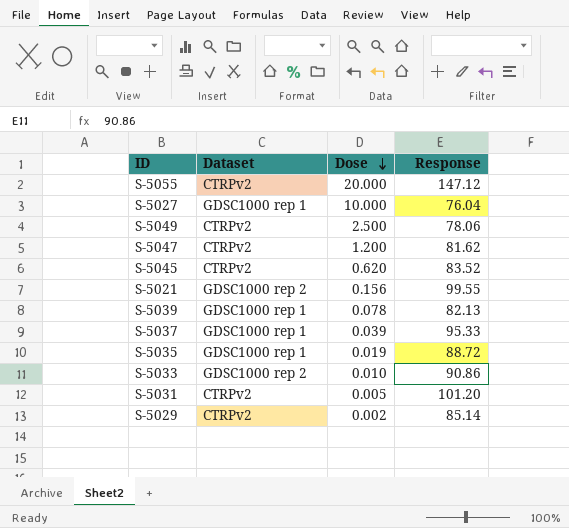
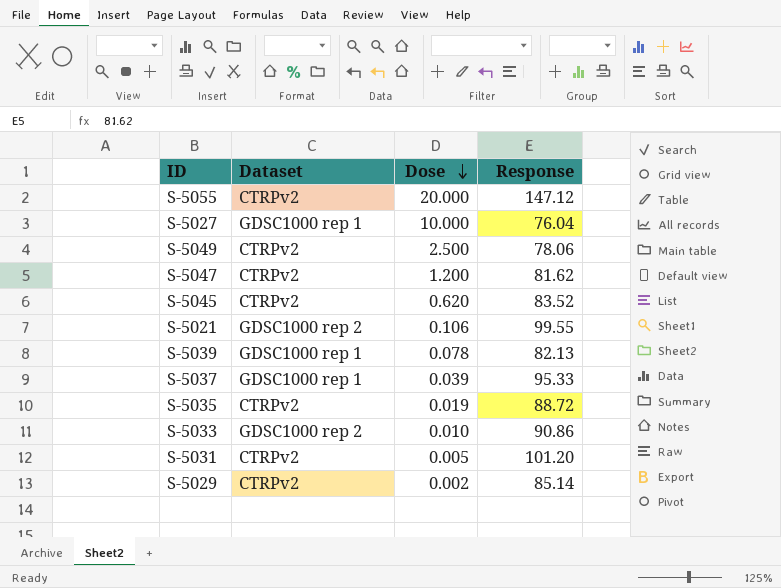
S-5021 | Dose: 0.156 -> 0.106
S-5035 | Dataset: GDSC1000 rep 1 -> CTRPv2

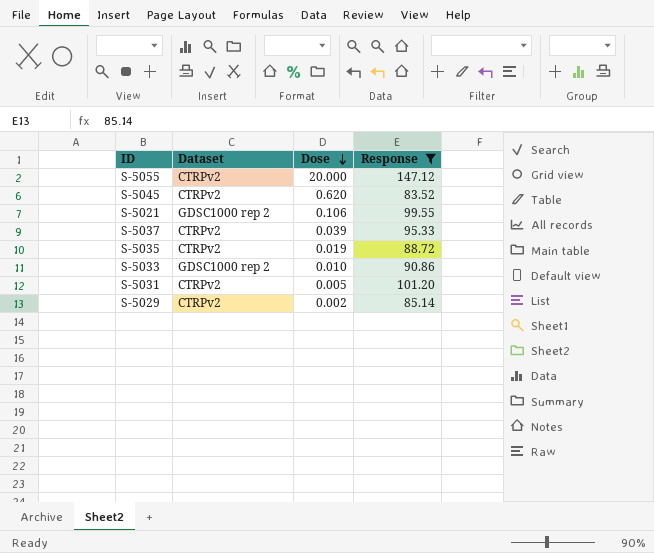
filter: none -> Response >= 83.52
S-5037 | Dataset: GDSC1000 rep 1 -> CTRPv2

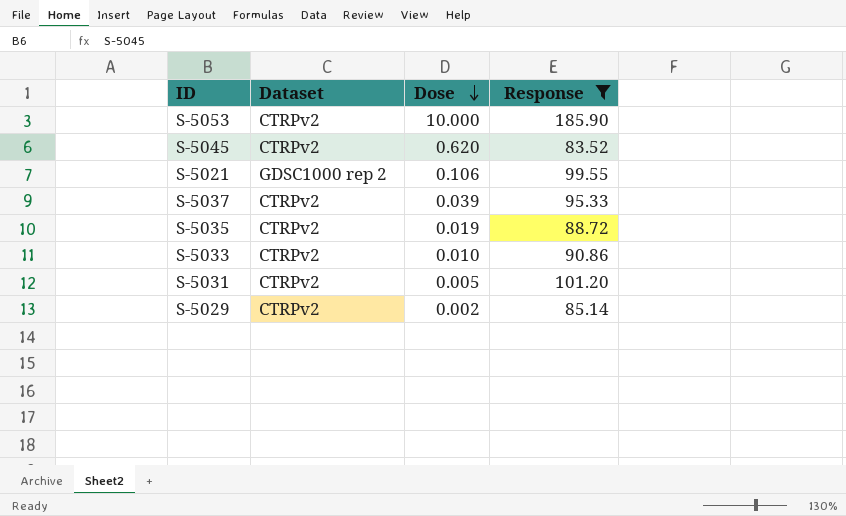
row S-5055: CTRPv2 | 20.000 | 147.12 -> none
row S-5053: none -> CTRPv2 | 10.000 | 185.90
S-5033 | Dataset: GDSC1000 rep 2 -> CTRPv2

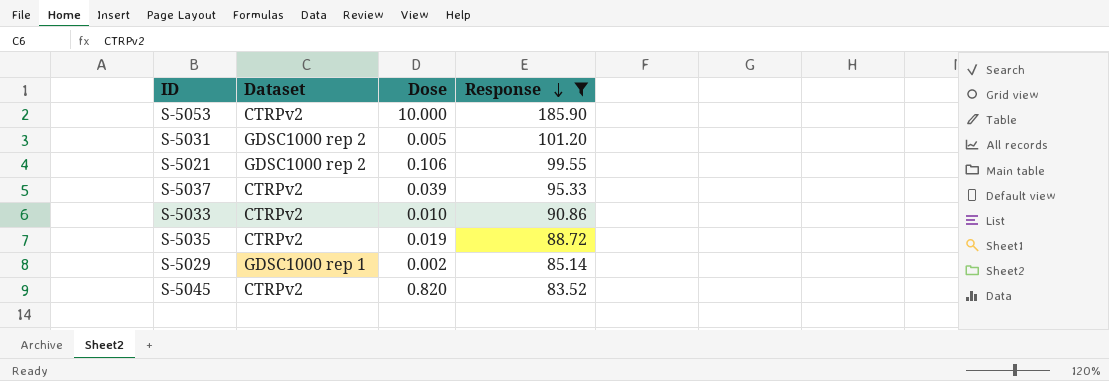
row order: Dose descending -> Response descending
S-5031 | Dataset: CTRPv2 -> GDSC1000 rep 2
S-5029 | Dataset: CTRPv2 -> GDSC1000 rep 1
S-5045 | Dose: 0.620 -> 0.820

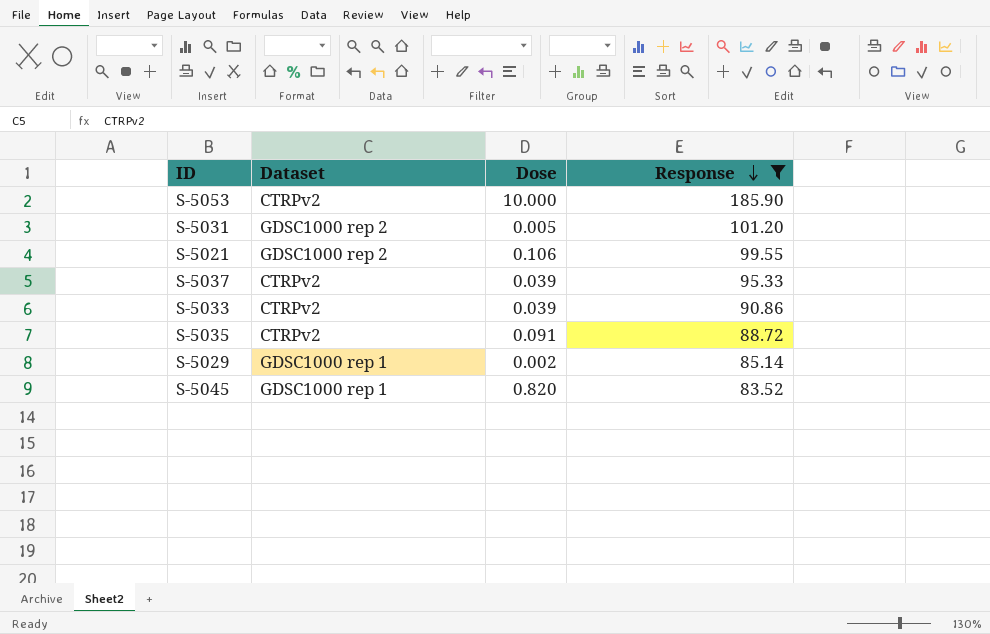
S-5033 | Dose: 0.010 -> 0.039
S-5035 | Dose: 0.019 -> 0.091
S-5045 | Dataset: CTRPv2 -> GDSC1000 rep 1

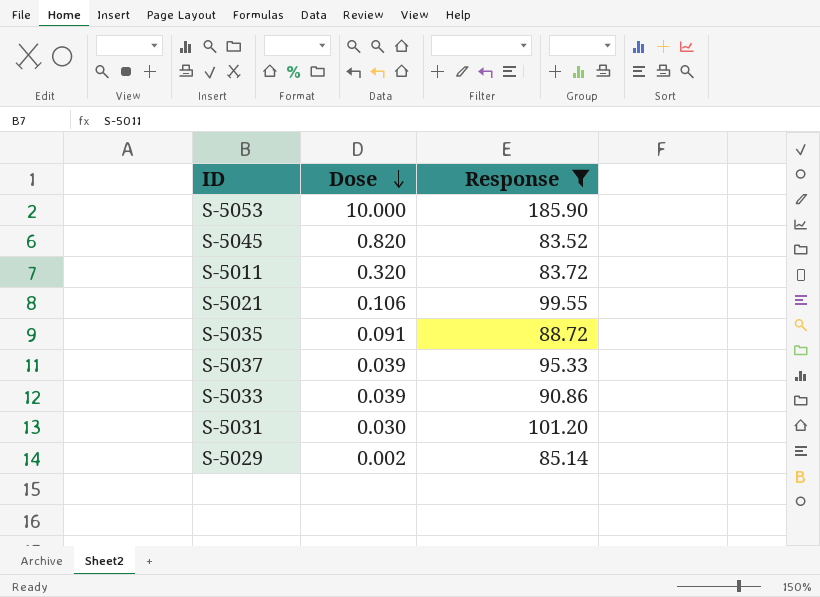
row order: Response descending -> Dose descending
column Dataset | position: 2 -> none
row S-5011: none -> 0.320 | 83.72
S-5031 | Dose: 0.005 -> 0.030

